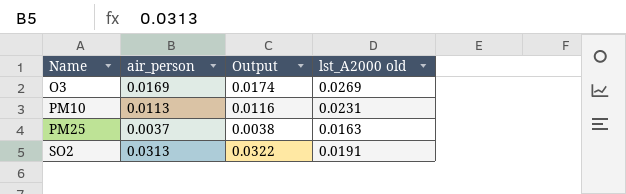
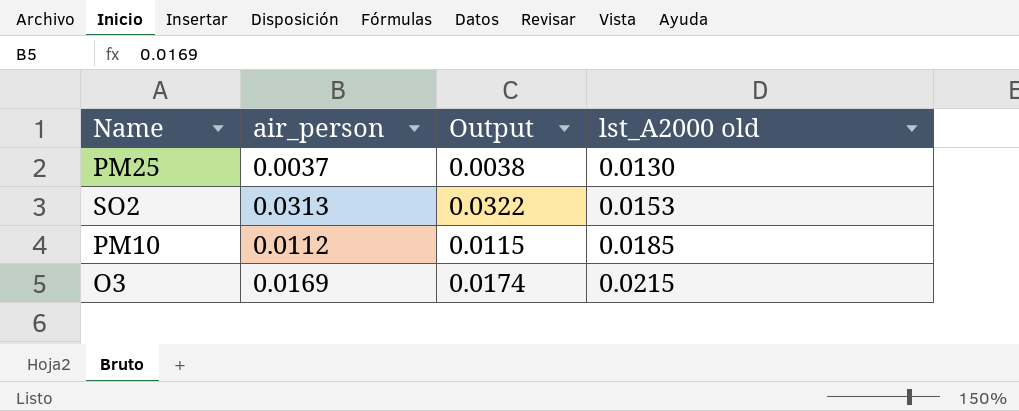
row order: Name ascending -> lst_A2000 old ascending
PM25 | lst_A2000 old: 0.0163 -> 0.0130
SO2 | lst_A2000 old: 0.0191 -> 0.0153
PM10 | air_person: 0.0113 -> 0.0112
PM10 | Output: 0.0116 -> 0.0115
PM10 | lst_A2000 old: 0.0231 -> 0.0185
O3 | lst_A2000 old: 0.0269 -> 0.0215

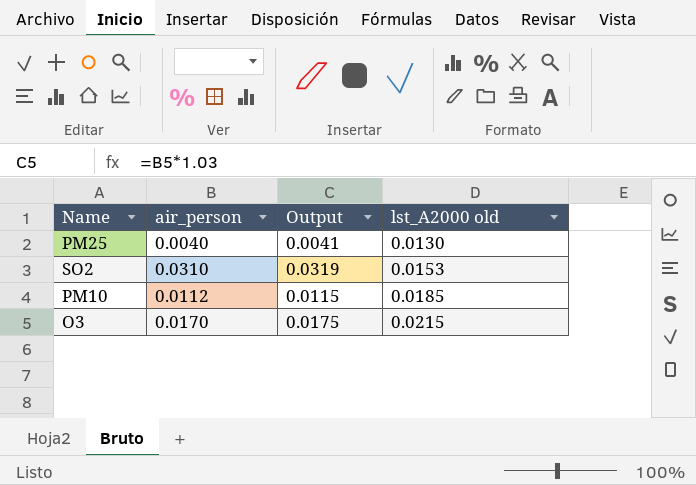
PM25 | air_person: 0.0037 -> 0.0040
PM25 | Output: 0.0038 -> 0.0041
SO2 | air_person: 0.0313 -> 0.0310
SO2 | Output: 0.0322 -> 0.0319
O3 | air_person: 0.0169 -> 0.0170
O3 | Output: 0.0174 -> 0.0175

